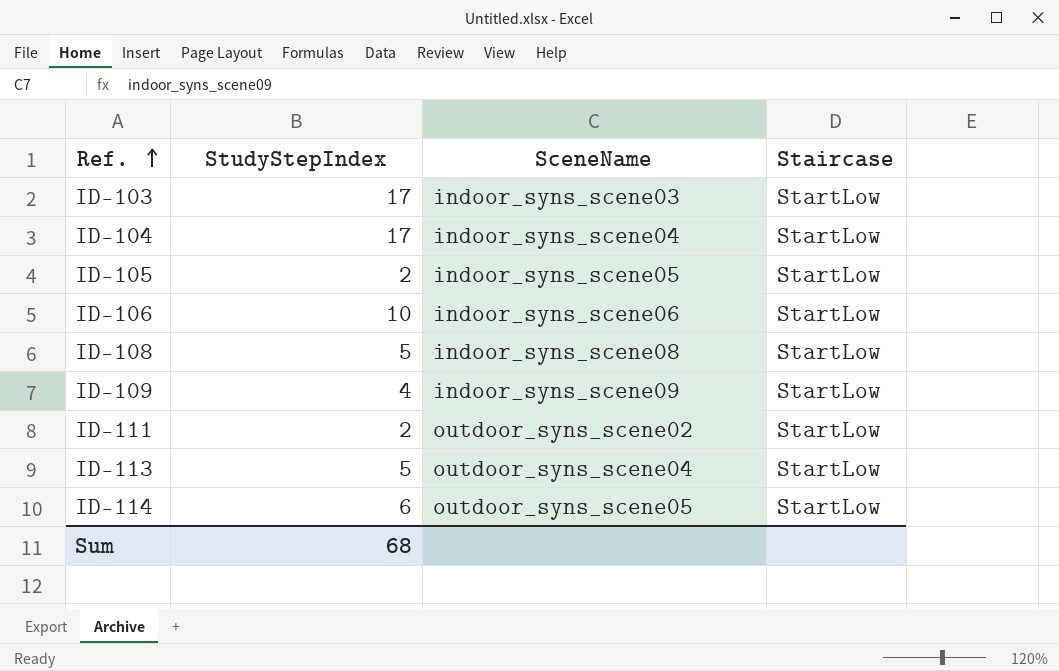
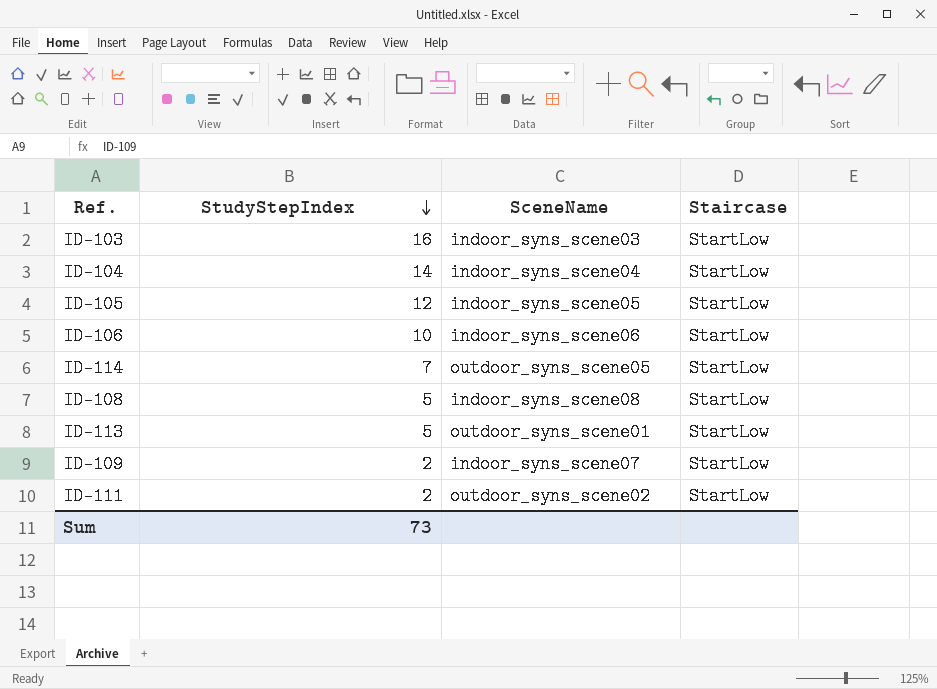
row order: Ref. ascending -> StudyStepIndex descending
ID-103 | StudyStepIndex: 17 -> 16
ID-104 | StudyStepIndex: 17 -> 14
ID-105 | StudyStepIndex: 2 -> 12
ID-114 | StudyStepIndex: 6 -> 7
ID-113 | SceneName: outdoor_syns_scene04 -> outdoor_syns_scene01
ID-109 | StudyStepIndex: 4 -> 2
ID-109 | SceneName: indoor_syns_scene09 -> indoor_syns_scene07
Sum | StudyStepIndex: 68 -> 73

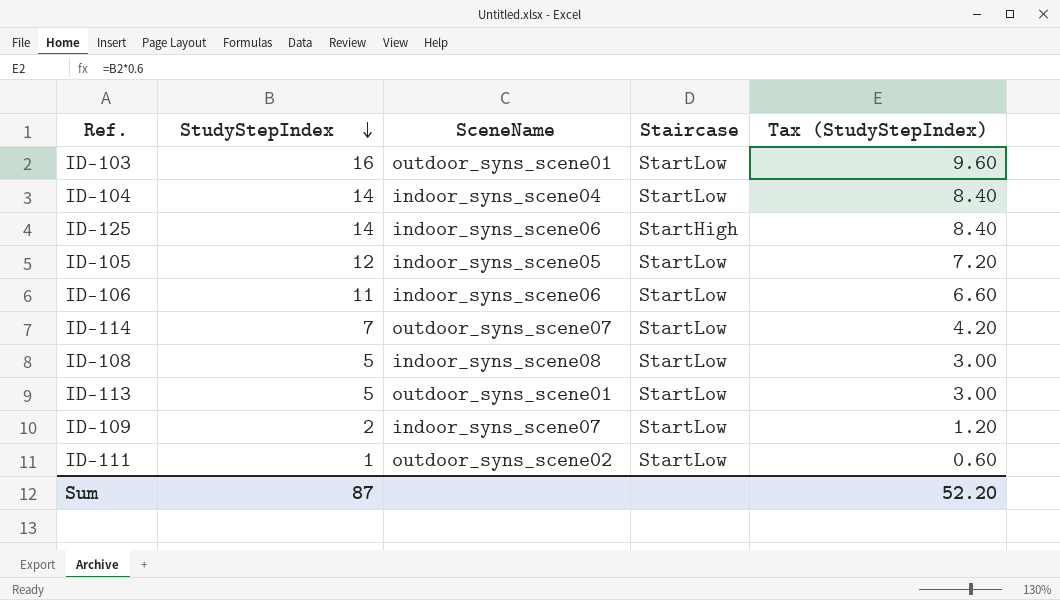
column Tax (StudyStepIndex) | formula: none -> [StudyStepIndex] * 0.6
ID-103 | SceneName: indoor_syns_scene03 -> outdoor_syns_scene01
row ID-125: none -> 14 | indoor_syns_scene06 | StartHigh | 8.40
ID-106 | StudyStepIndex: 10 -> 11
ID-114 | SceneName: outdoor_syns_scene05 -> outdoor_syns_scene07
ID-111 | StudyStepIndex: 2 -> 1
Sum | StudyStepIndex: 73 -> 87

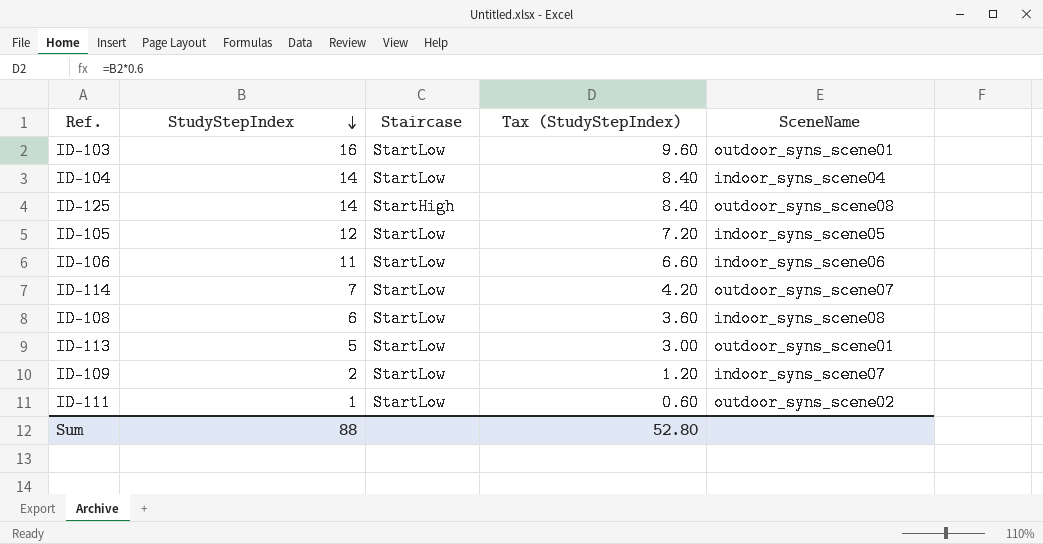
column SceneName | position: 3 -> 5
ID-125 | SceneName: indoor_syns_scene06 -> outdoor_syns_scene08
ID-108 | StudyStepIndex: 5 -> 6
ID-108 | Tax (StudyStepIndex): 3.00 -> 3.60
Sum | StudyStepIndex: 87 -> 88
Sum | Tax (StudyStepIndex): 52.20 -> 52.80

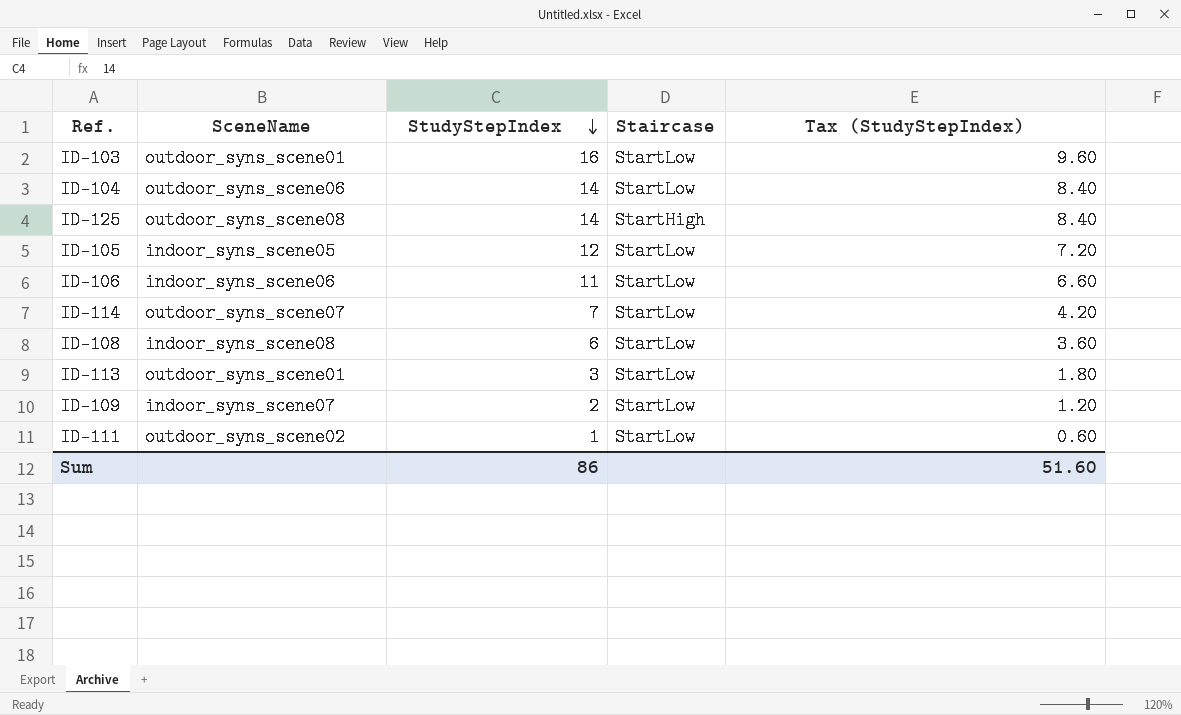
column SceneName | position: 5 -> 2
ID-104 | SceneName: indoor_syns_scene04 -> outdoor_syns_scene06
ID-113 | StudyStepIndex: 5 -> 3
ID-113 | Tax (StudyStepIndex): 3.00 -> 1.80
Sum | StudyStepIndex: 88 -> 86
Sum | Tax (StudyStepIndex): 52.80 -> 51.60

